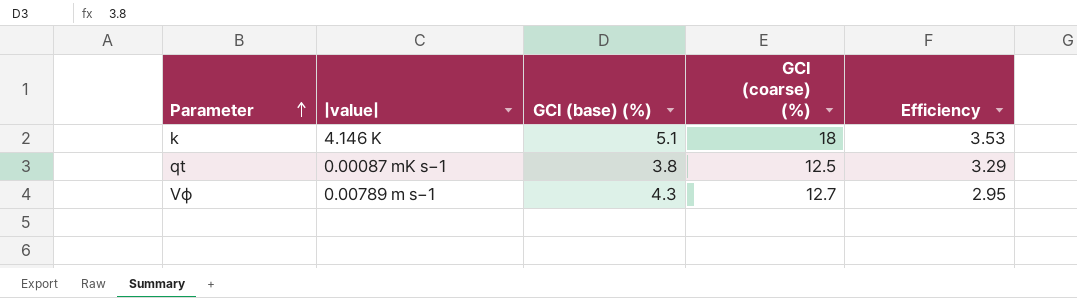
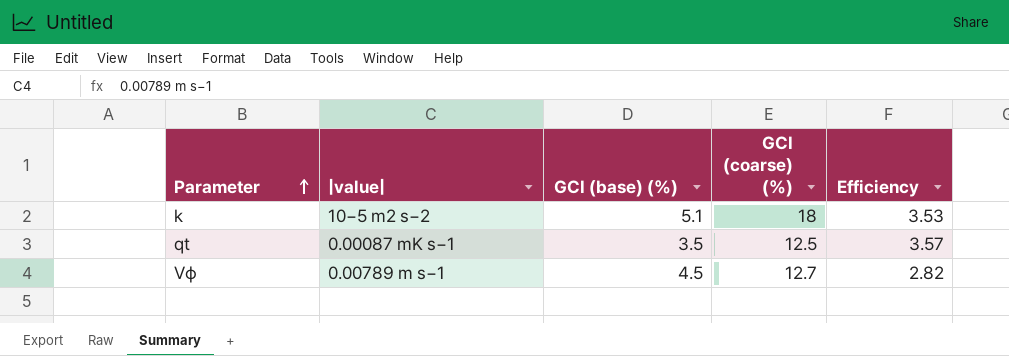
k | |value|: 4.146 K -> 10−5 m2 s−2
qt | GCI (base) (%): 3.8 -> 3.5
qt | Efficiency: 3.29 -> 3.57
Vϕ | GCI (base) (%): 4.3 -> 4.5
Vϕ | Efficiency: 2.95 -> 2.82

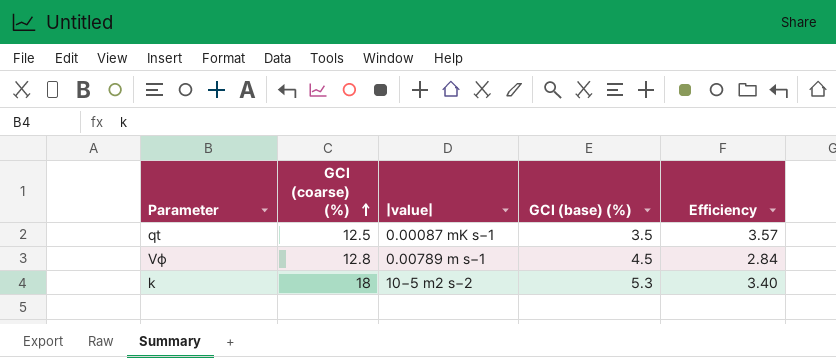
row order: Parameter ascending -> GCI (coarse) (%) ascending
column GCI (coarse) (%) | position: 4 -> 2
Vϕ | GCI (coarse) (%): 12.7 -> 12.8
Vϕ | Efficiency: 2.82 -> 2.84
k | GCI (base) (%): 5.1 -> 5.3
k | Efficiency: 3.53 -> 3.40

